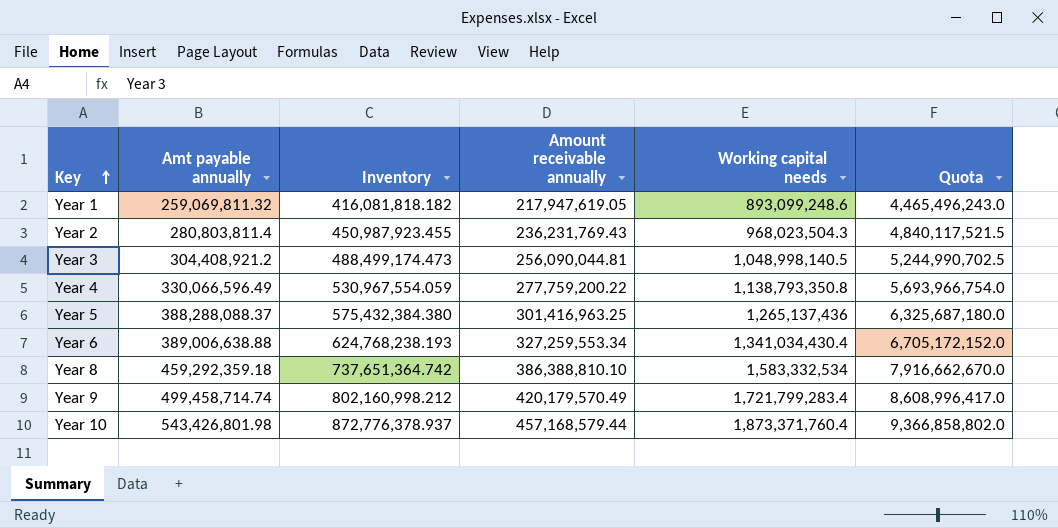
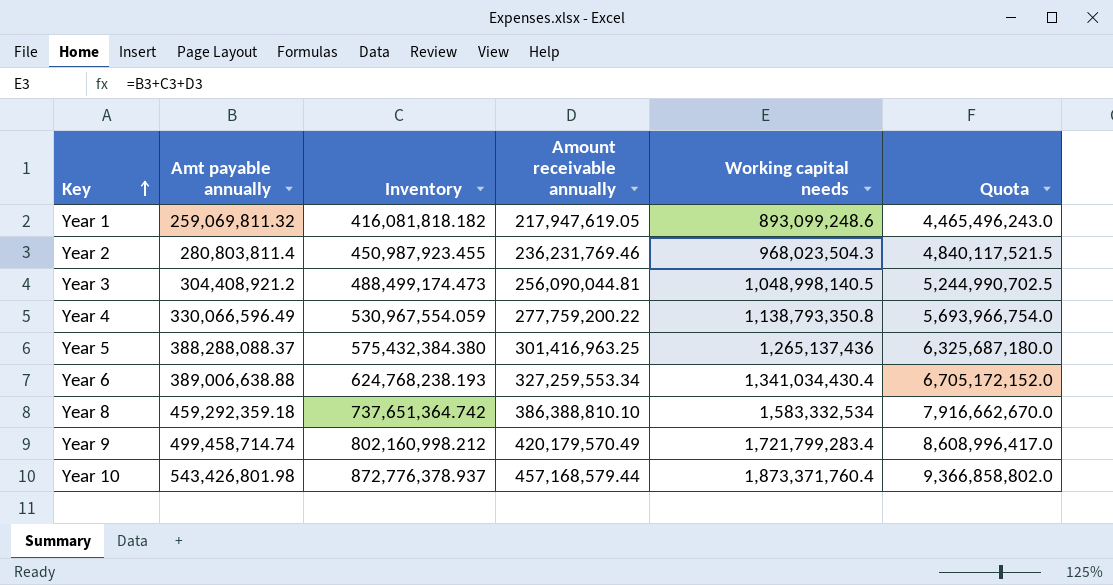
Year 2 | Amount receivable annually: 236,231,769.43 -> 236,231,769.46

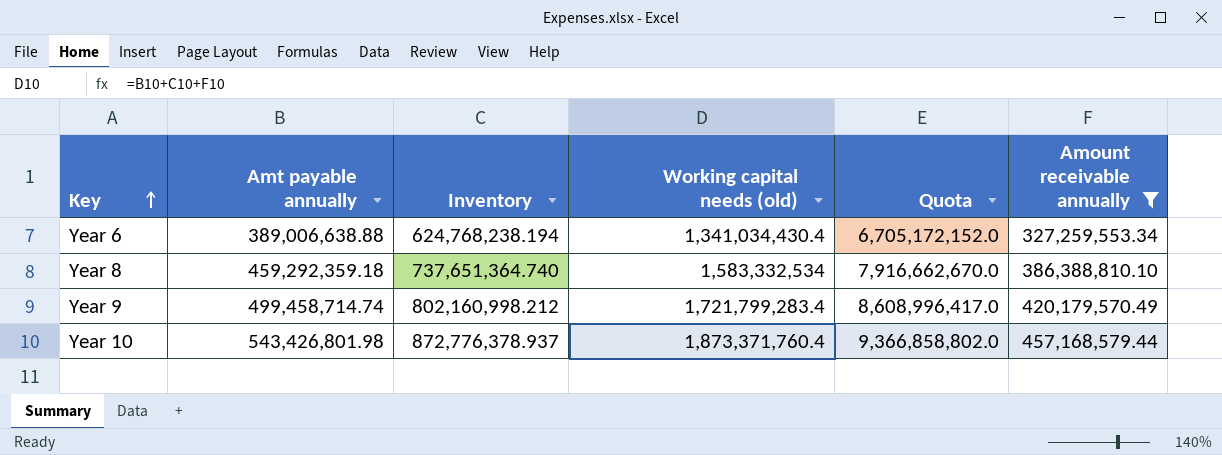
filter: none -> Amount receivable annually >= 327,259,553.34
column name: Working capital needs -> Working capital needs (old)
column Amount receivable annually | position: 4 -> 6
Year 6 | Inventory: 624,768,238.193 -> 624,768,238.194
Year 8 | Inventory: 737,651,364.742 -> 737,651,364.740

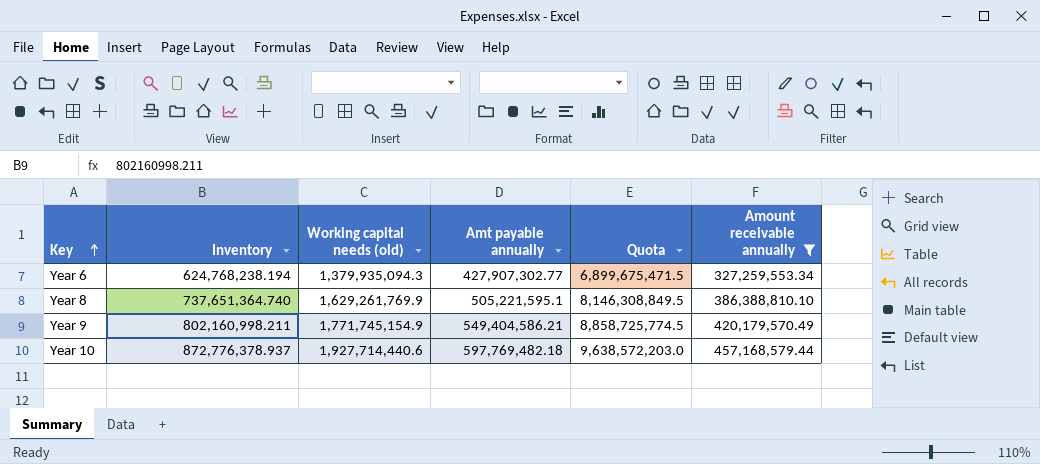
column Amt payable annually | position: 2 -> 4
Year 6 | Working capital needs (old): 1,341,034,430.4 -> 1,379,935,094.3
Year 6 | Amt payable annually: 389,006,638.88 -> 427,907,302.77
Year 6 | Quota: 6,705,172,152.0 -> 6,899,675,471.5
Year 8 | Working capital needs (old): 1,583,332,534 -> 1,629,261,769.9
Year 8 | Amt payable annually: 459,292,359.18 -> 505,221,595.1
Year 8 | Quota: 7,916,662,670.0 -> 8,146,308,849.5
Year 9 | Inventory: 802,160,998.212 -> 802,160,998.211
Year 9 | Working capital needs (old): 1,721,799,283.4 -> 1,771,745,154.9
Year 9 | Amt payable annually: 499,458,714.74 -> 549,404,586.21
Year 9 | Quota: 8,608,996,417.0 -> 8,858,725,774.5
Year 10 | Working capital needs (old): 1,873,371,760.4 -> 1,927,714,440.6
Year 10 | Amt payable annually: 543,426,801.98 -> 597,769,482.18
Year 10 | Quota: 9,366,858,802.0 -> 9,638,572,203.0

